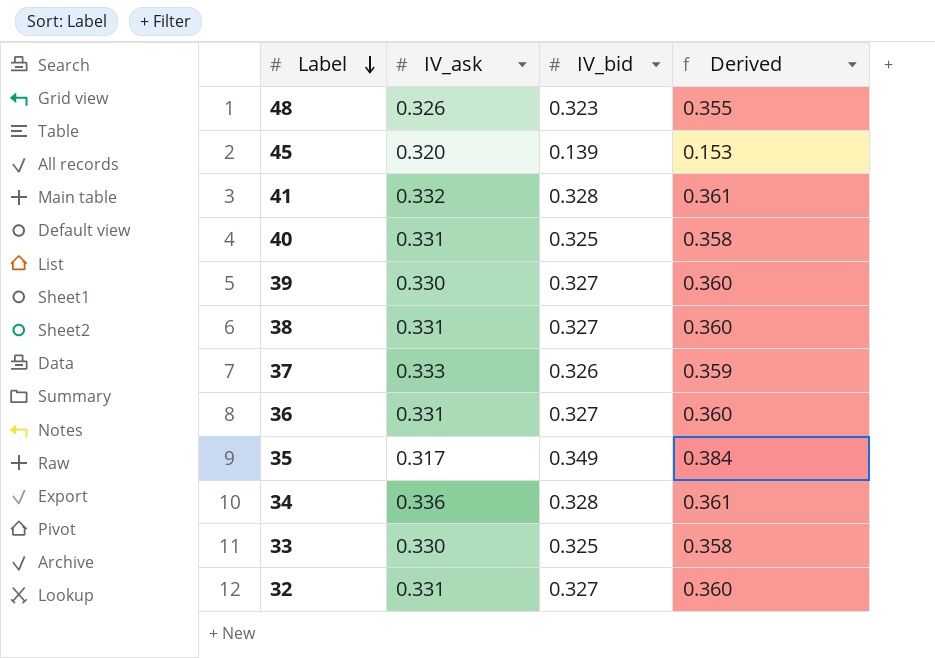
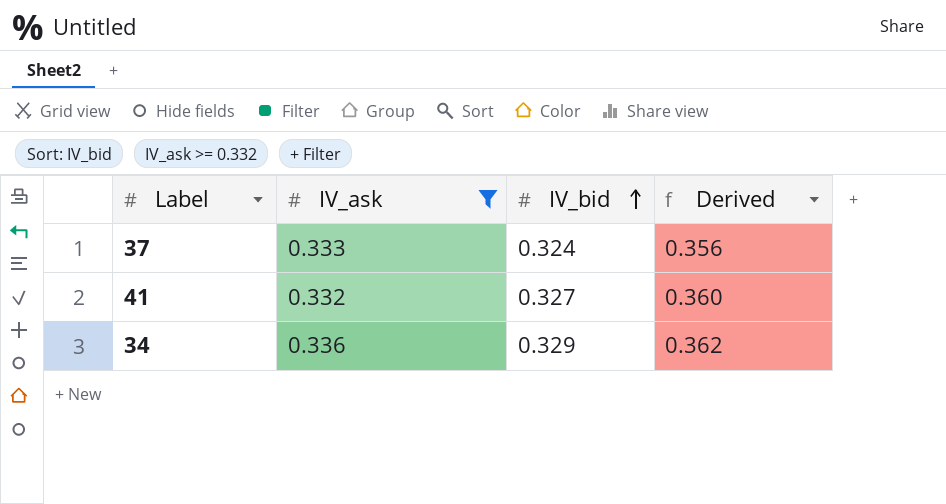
filter: none -> IV_ask >= 0.332
row order: Label descending -> IV_bid ascending
37 | IV_bid: 0.326 -> 0.324
37 | Derived: 0.359 -> 0.356
41 | IV_bid: 0.328 -> 0.327
41 | Derived: 0.361 -> 0.360
34 | IV_bid: 0.328 -> 0.329
34 | Derived: 0.361 -> 0.362

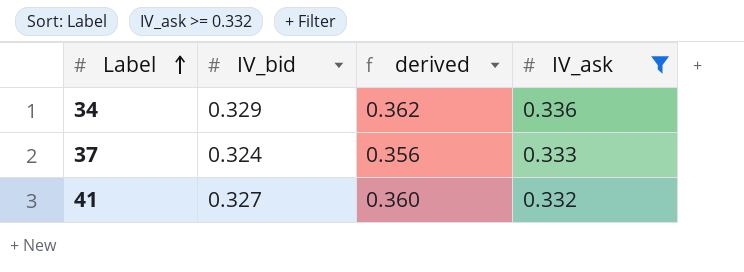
row order: IV_bid ascending -> Label ascending
column name: Derived -> derived
column IV_ask | position: 2 -> 4

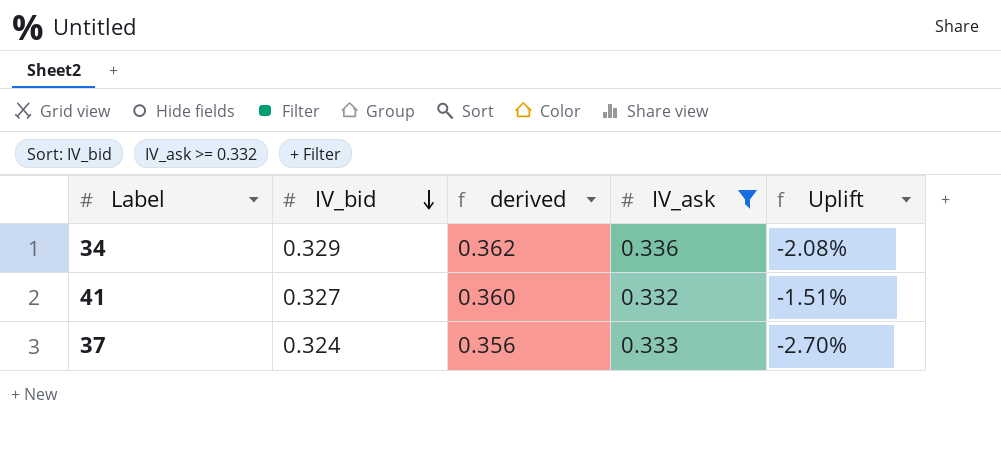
row order: Label ascending -> IV_bid descending
column Uplift | formula: none -> ([IV_bid] - [IV_ask]) / [IV_ask]

